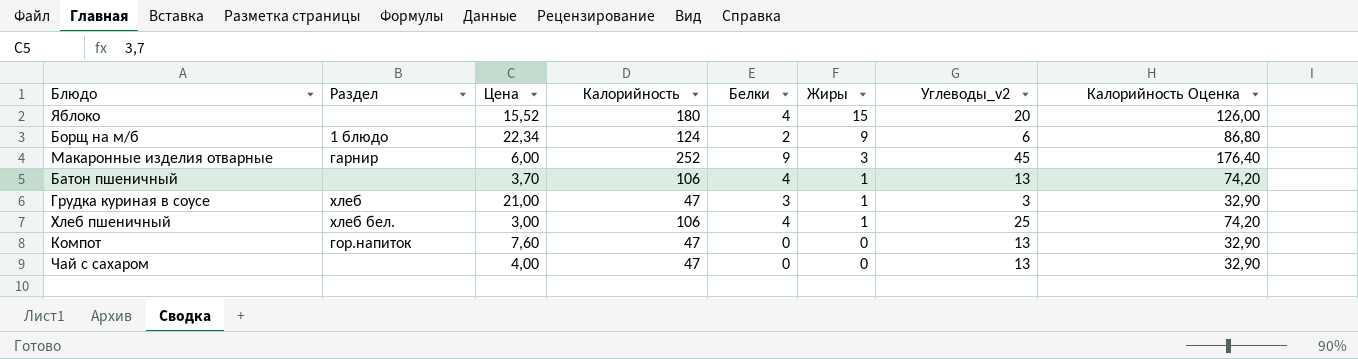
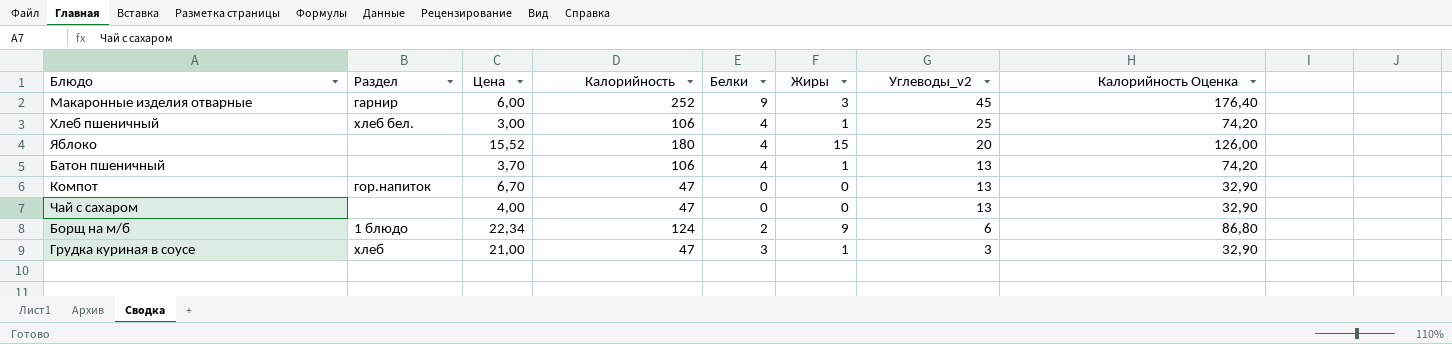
row order: Жиры descending -> Углеводы_v2 descending
Компот | Цена: 7,60 -> 6,70

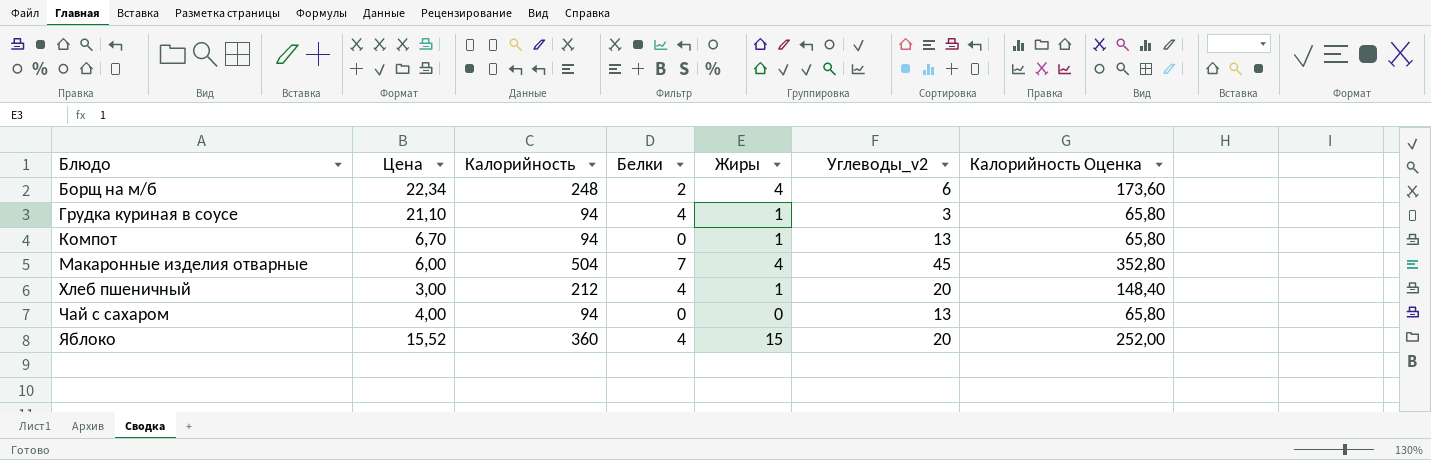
row order: Углеводы_v2 descending -> Блюдо ascending
column Раздел | position: 2 -> none
row Батон пшеничный: none | 3,70 | 106 | 4 | 1 | 13 | 74,20 -> none
Борщ на м/б | Калорийность: 124 -> 248
Борщ на м/б | Жиры: 9 -> 4
Борщ на м/б | Калорийность Оценка: 86,80 -> 173,60
Грудка куриная в соусе | Цена: 21,00 -> 21,10
Грудка куриная в соусе | Калорийность: 47 -> 94
Грудка куриная в соусе | Белки: 3 -> 4
Грудка куриная в соусе | Калорийность Оценка: 32,90 -> 65,80
Компот | Калорийность: 47 -> 94
Компот | Жиры: 0 -> 1
Компот | Калорийность Оценка: 32,90 -> 65,80
Макаронные изделия отварные | Калорийность: 252 -> 504
Макаронные изделия отварные | Белки: 9 -> 7
Макаронные изделия отварные | Жиры: 3 -> 4
Макаронные изделия отварные | Калорийность Оценка: 176,40 -> 352,80
Хлеб пшеничный | Калорийность: 106 -> 212
Хлеб пшеничный | Углеводы_v2: 25 -> 20
Хлеб пшеничный | Калорийность Оценка: 74,20 -> 148,40
Чай с сахаром | Калорийность: 47 -> 94
Чай с сахаром | Калорийность Оценка: 32,90 -> 65,80
Яблоко | Калорийность: 180 -> 360
Яблоко | Калорийность Оценка: 126,00 -> 252,00

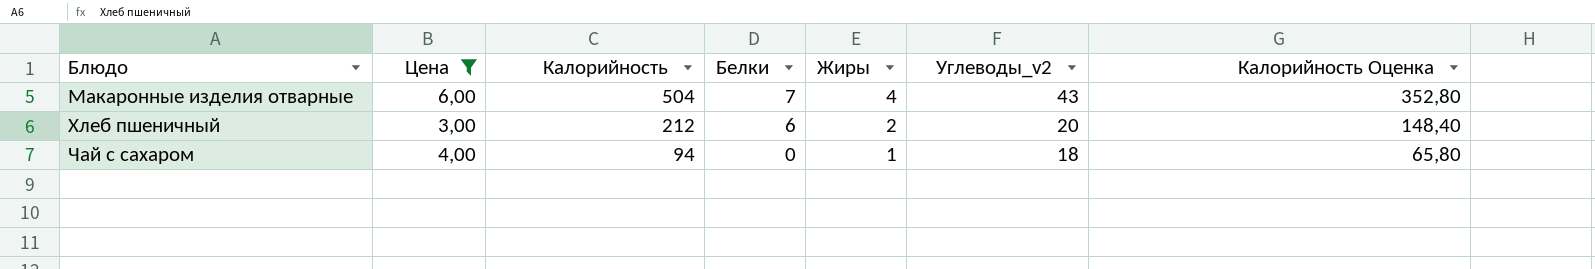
filter: none -> Цена <= 6,00
Макаронные изделия отварные | Углеводы_v2: 45 -> 43
Хлеб пшеничный | Белки: 4 -> 6
Хлеб пшеничный | Жиры: 1 -> 2
Чай с сахаром | Жиры: 0 -> 1
Чай с сахаром | Углеводы_v2: 13 -> 18

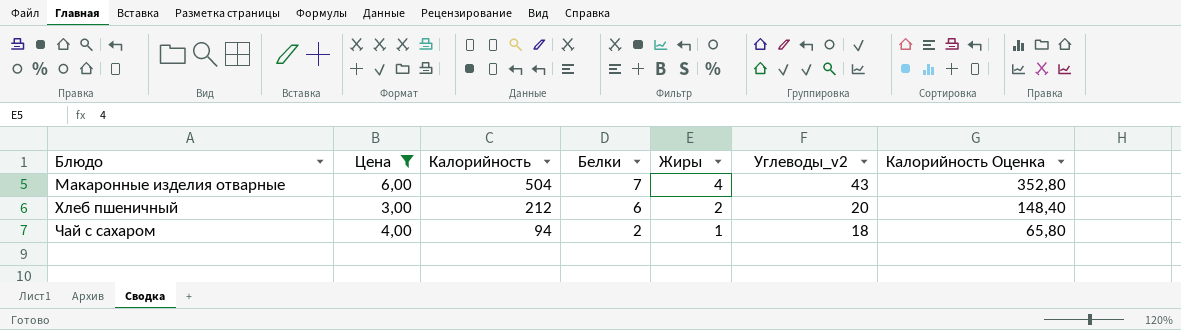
Чай с сахаром | Белки: 0 -> 2

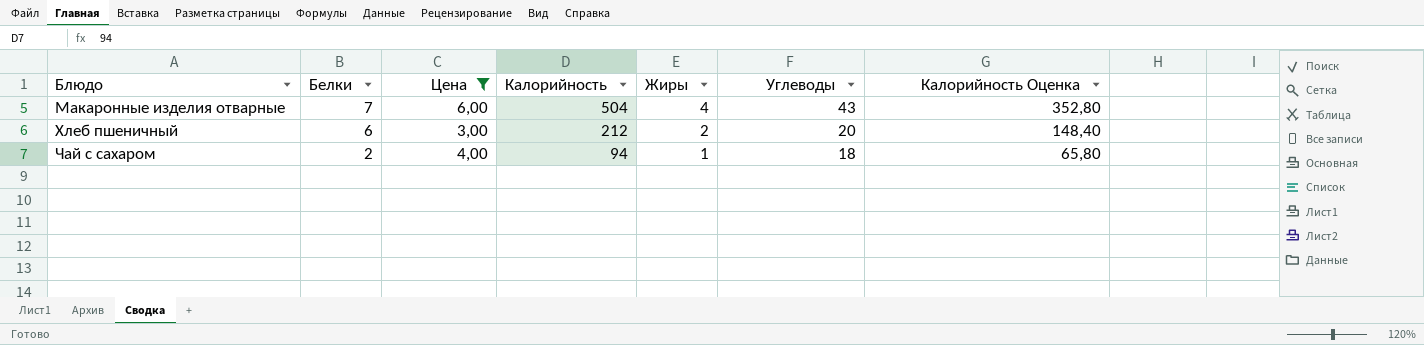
column Белки | position: 4 -> 2
column name: Углеводы_v2 -> Углеводы

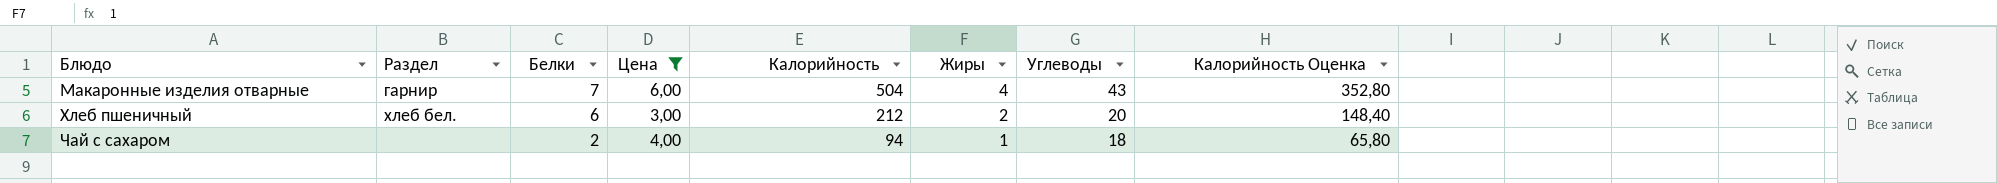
column Раздел | position: none -> 2

